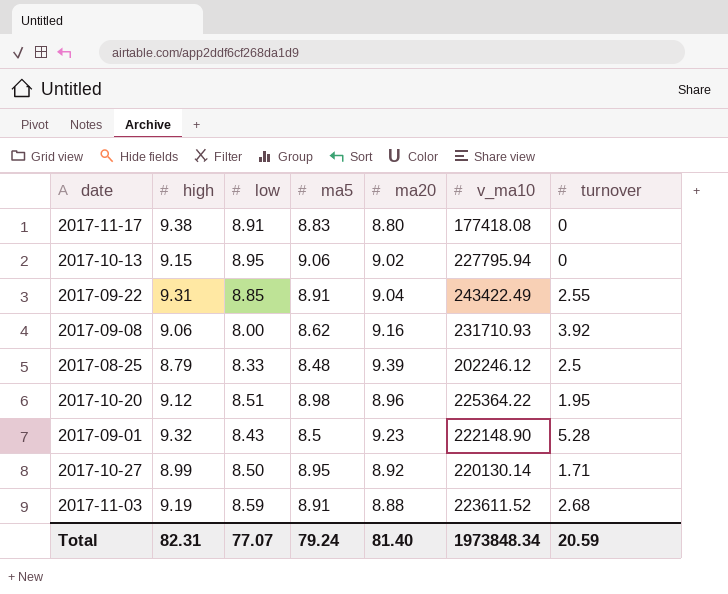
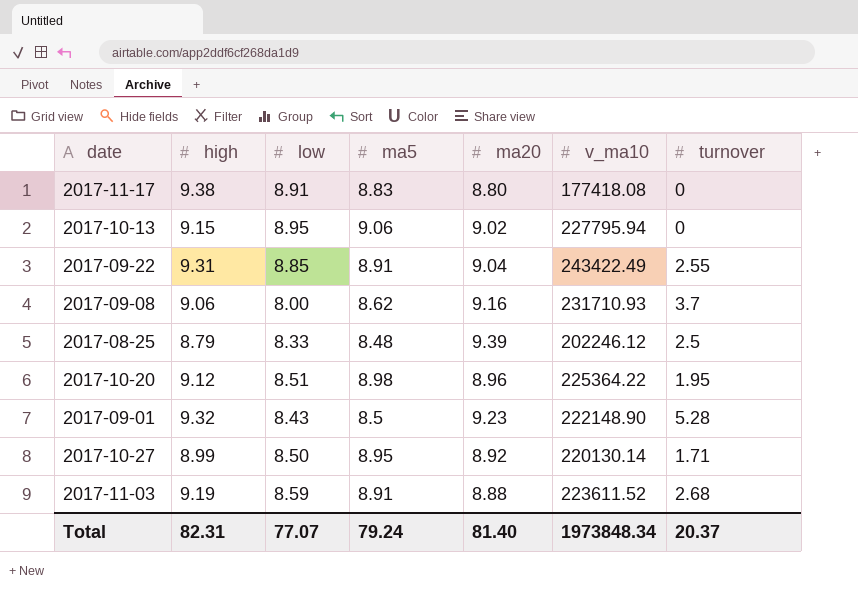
2017-09-08 | turnover: 3.92 -> 3.7
Total | turnover: 20.59 -> 20.37

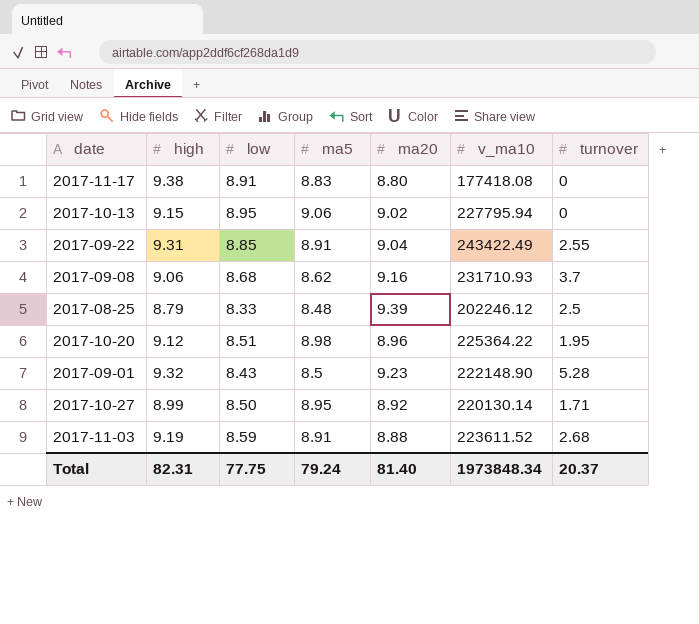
2017-09-08 | low: 8.00 -> 8.68
Total | low: 77.07 -> 77.75

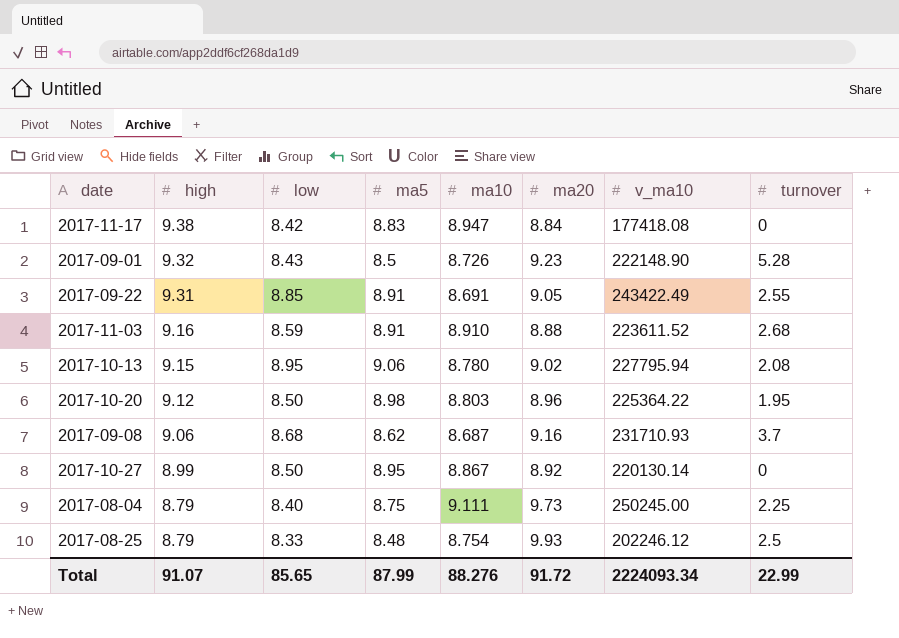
row order: none -> high descending
column ma10 | position: none -> 5
2017-11-17 | low: 8.91 -> 8.42
2017-11-17 | ma20: 8.80 -> 8.84
2017-09-22 | ma20: 9.04 -> 9.05
2017-11-03 | high: 9.19 -> 9.16
2017-10-13 | turnover: 0 -> 2.08
2017-10-20 | low: 8.51 -> 8.50
2017-10-27 | turnover: 1.71 -> 0
row 2017-08-04: none -> 8.79 | 8.40 | 8.75 | 9.111 | 9.73 | 250245.00 | 2.25
2017-08-25 | ma20: 9.39 -> 9.93
Total | high: 82.31 -> 91.07
Total | low: 77.75 -> 85.65
Total | ma5: 79.24 -> 87.99
Total | ma20: 81.40 -> 91.72
Total | v_ma10: 1973848.34 -> 2224093.34
Total | turnover: 20.37 -> 22.99

